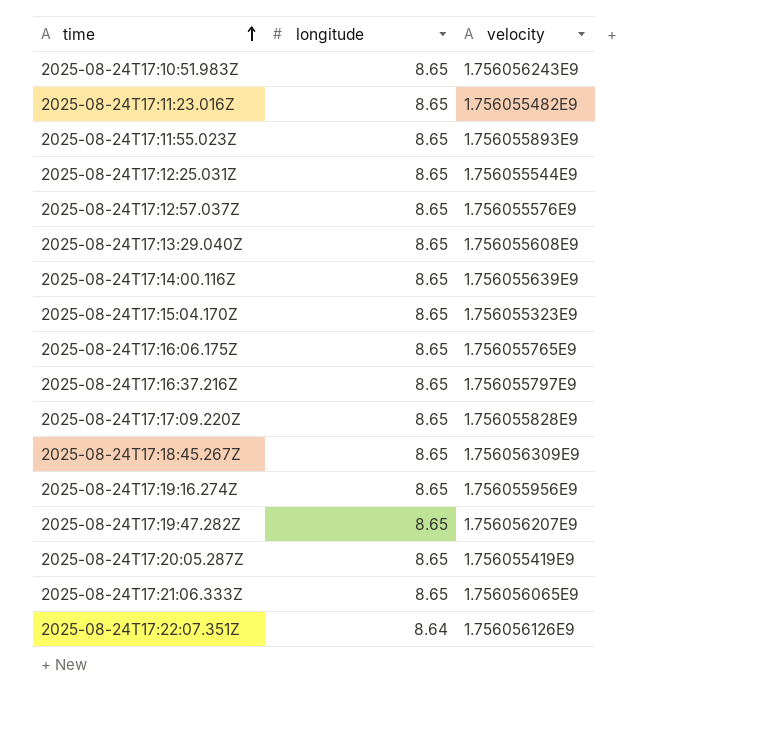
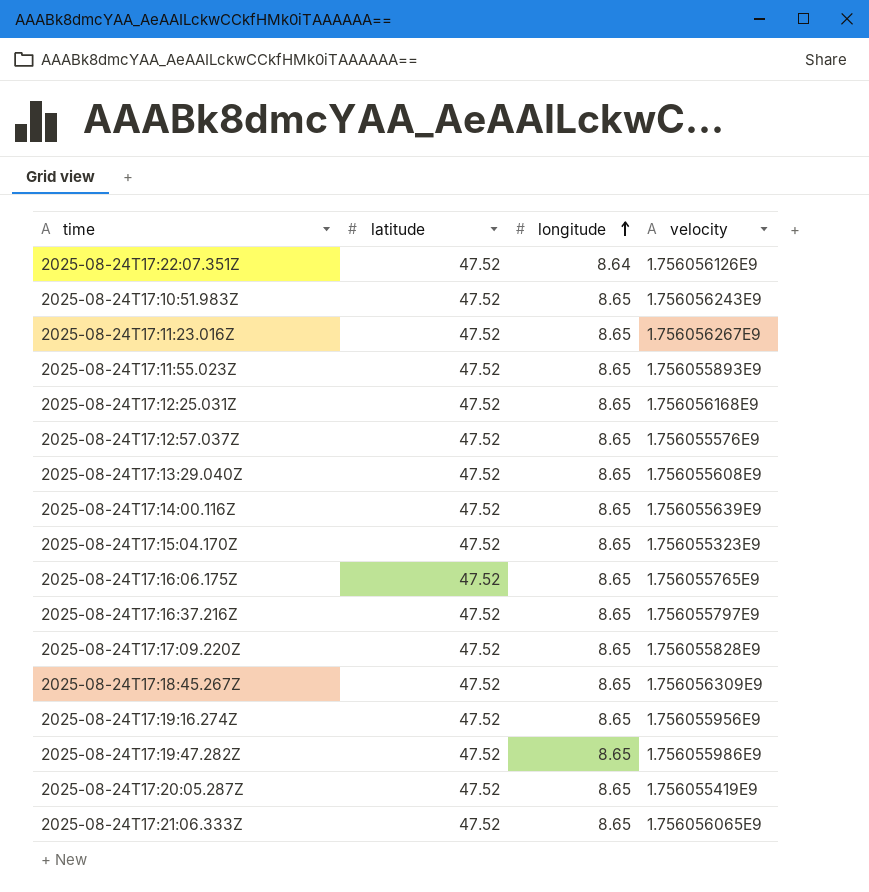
row order: time ascending -> longitude ascending
column latitude | position: none -> 2
2025-08-24T17:11:23.016Z | velocity: 1.756055482E9 -> 1.756056267E9
2025-08-24T17:12:25.031Z | velocity: 1.756055544E9 -> 1.756056168E9
2025-08-24T17:19:47.282Z | velocity: 1.756056207E9 -> 1.756055986E9

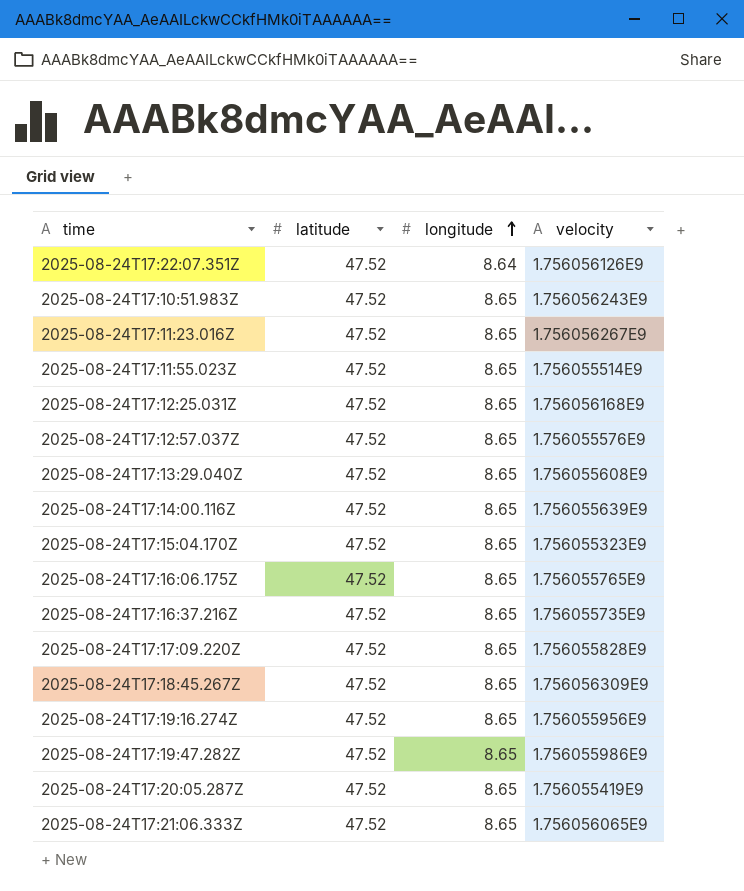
2025-08-24T17:11:55.023Z | velocity: 1.756055893E9 -> 1.756055514E9
2025-08-24T17:16:37.216Z | velocity: 1.756055797E9 -> 1.756055735E9

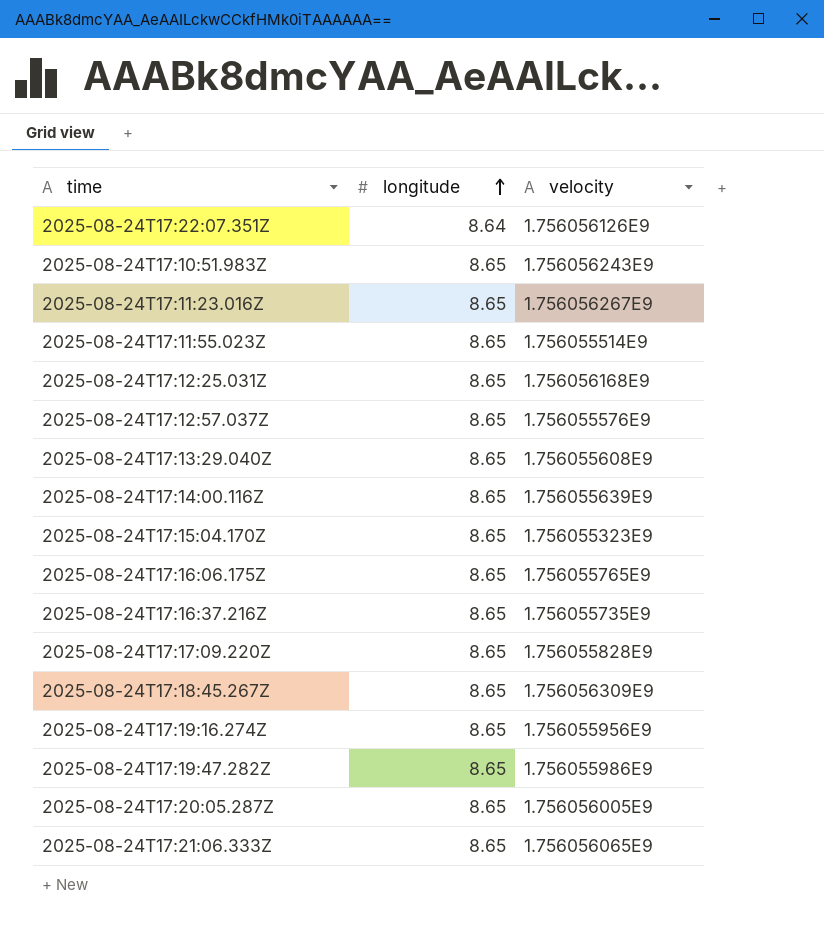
column latitude | position: 2 -> none
2025-08-24T17:20:05.287Z | velocity: 1.756055419E9 -> 1.756056005E9

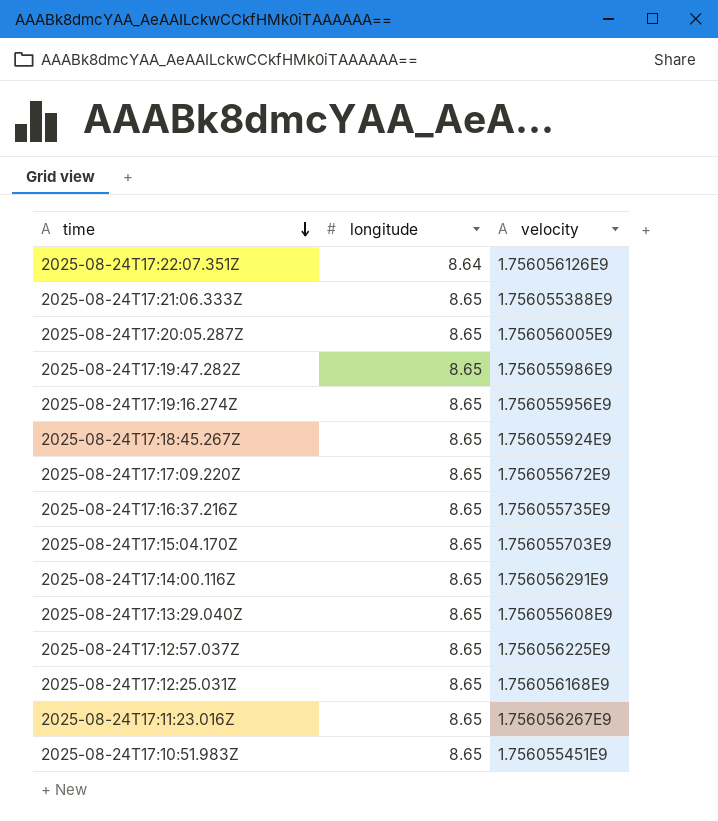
row order: longitude ascending -> time descending
row 2025-08-24T17:11:55.023Z: 8.65 | 1.756055514E9 -> none
row 2025-08-24T17:16:06.175Z: 8.65 | 1.756055765E9 -> none
2025-08-24T17:21:06.333Z | velocity: 1.756056065E9 -> 1.756055388E9
2025-08-24T17:18:45.267Z | velocity: 1.756056309E9 -> 1.756055924E9
2025-08-24T17:17:09.220Z | velocity: 1.756055828E9 -> 1.756055672E9
2025-08-24T17:15:04.170Z | velocity: 1.756055323E9 -> 1.756055703E9
2025-08-24T17:14:00.116Z | velocity: 1.756055639E9 -> 1.756056291E9
2025-08-24T17:12:57.037Z | velocity: 1.756055576E9 -> 1.756056225E9
2025-08-24T17:10:51.983Z | velocity: 1.756056243E9 -> 1.756055451E9

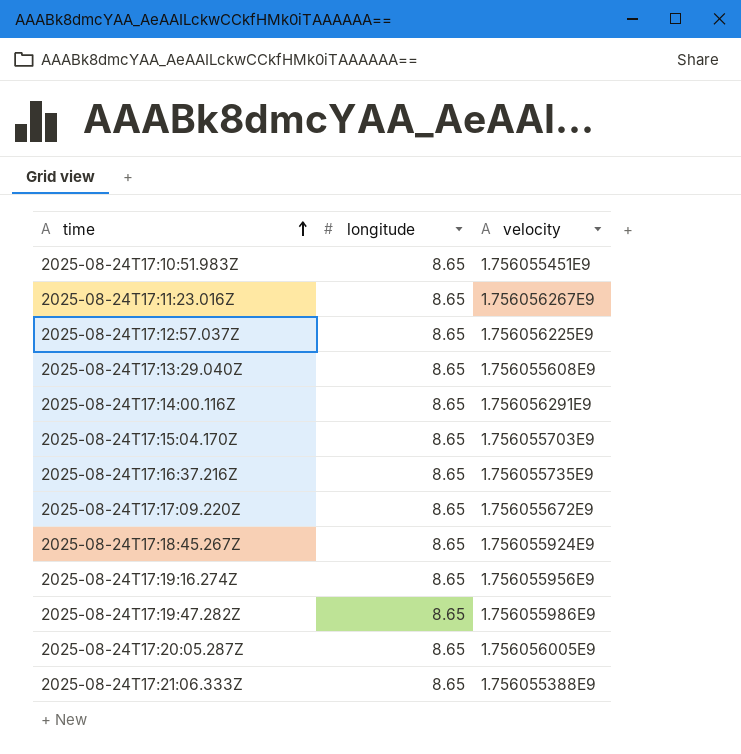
row order: time descending -> time ascending
row 2025-08-24T17:22:07.351Z: 8.64 | 1.756056126E9 -> none
row 2025-08-24T17:12:25.031Z: 8.65 | 1.756056168E9 -> none

